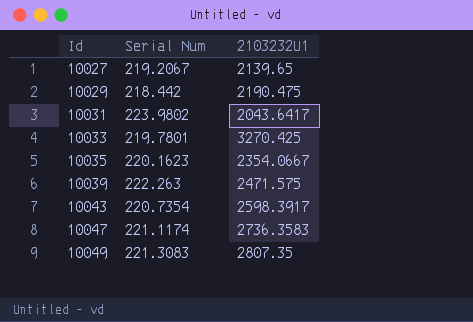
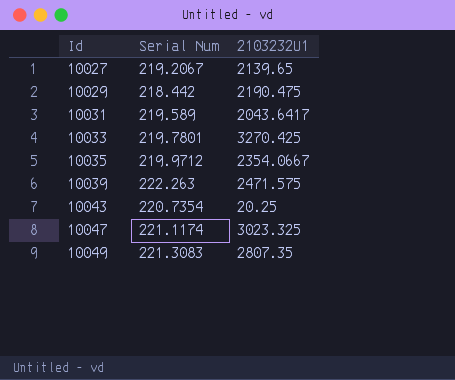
10031 | Serial Num: 223.9802 -> 219.589
10035 | Serial Num: 220.1623 -> 219.9712
10043 | 2103232U1: 2598.3917 -> 20.25
10047 | 2103232U1: 2736.3583 -> 3023.325

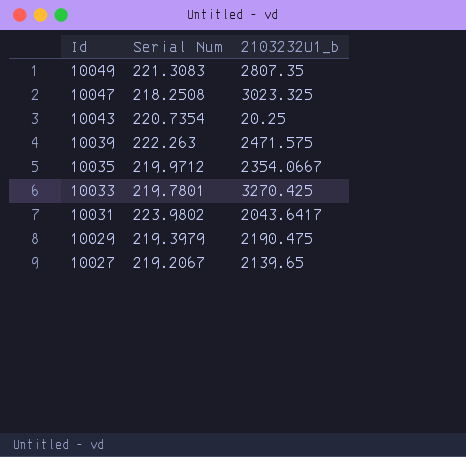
row order: Id ascending -> Id descending
column name: 2103232U1 -> 2103232U1_b
10047 | Serial Num: 221.1174 -> 218.2508
10031 | Serial Num: 219.589 -> 223.9802
10029 | Serial Num: 218.442 -> 219.3979

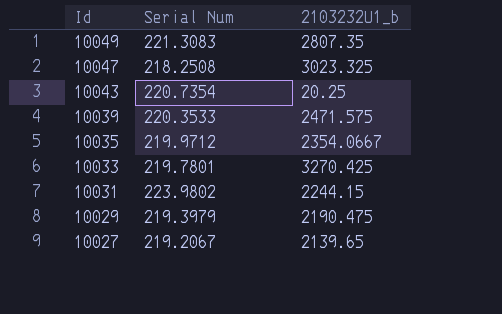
10039 | Serial Num: 222.263 -> 220.3533
10031 | 2103232U1_b: 2043.6417 -> 2244.15

